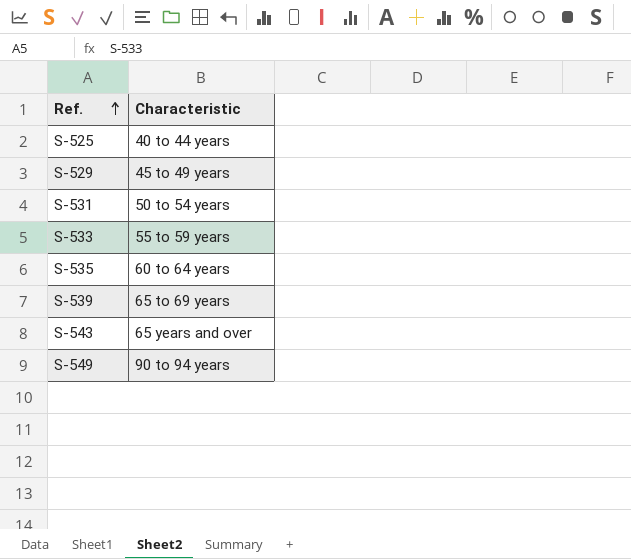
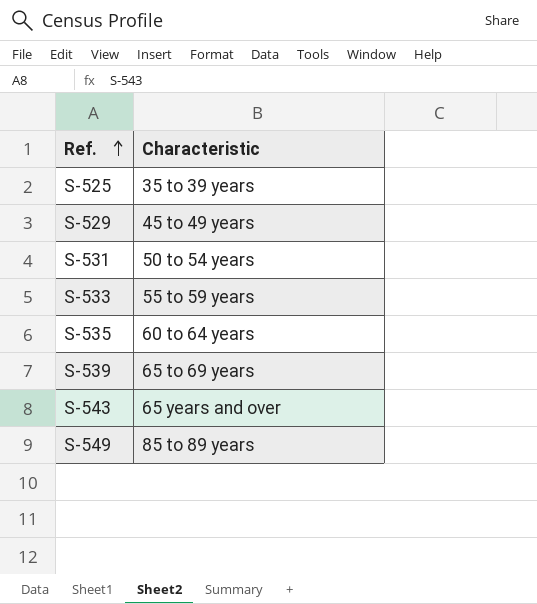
S-525 | Characteristic: 40 to 44 years -> 35 to 39 years
S-549 | Characteristic: 90 to 94 years -> 85 to 89 years

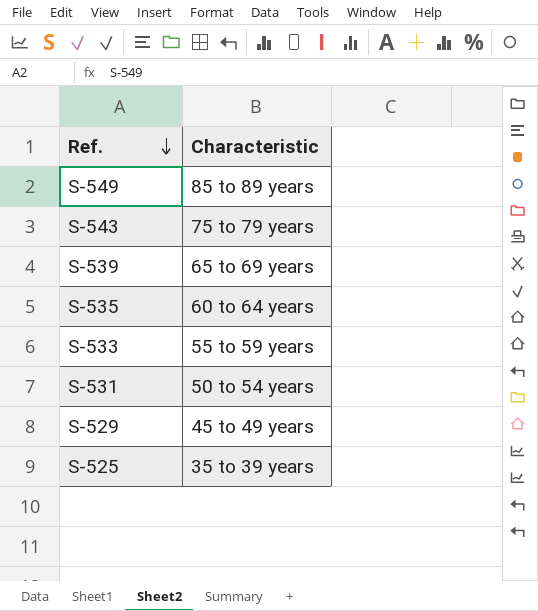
row order: Ref. ascending -> Ref. descending
S-543 | Characteristic: 65 years and over -> 75 to 79 years

